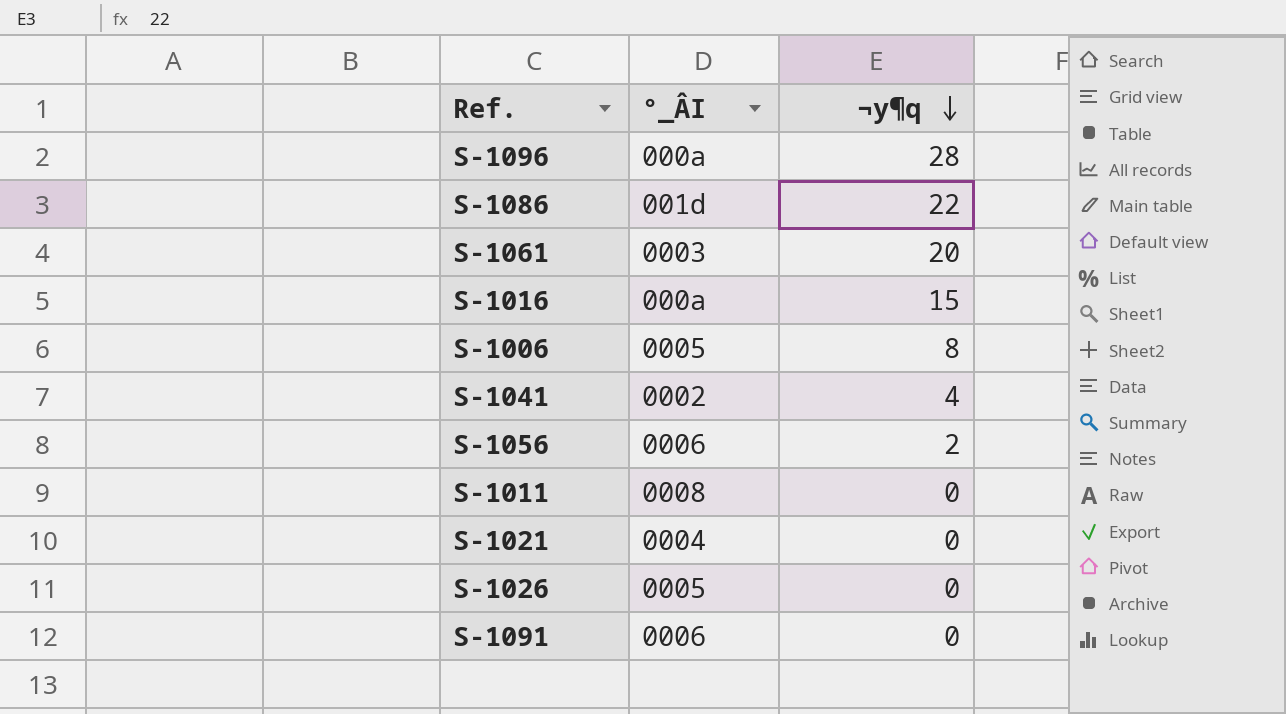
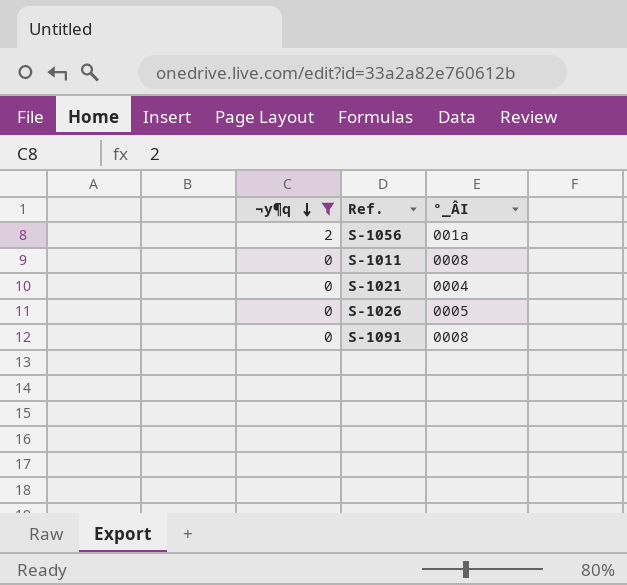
filter: none -> ¬y¶q <= 2
column ¬y¶q | position: 3 -> 1
S-1056 | °_ÂI: 0006 -> 001a
S-1091 | °_ÂI: 0006 -> 0008

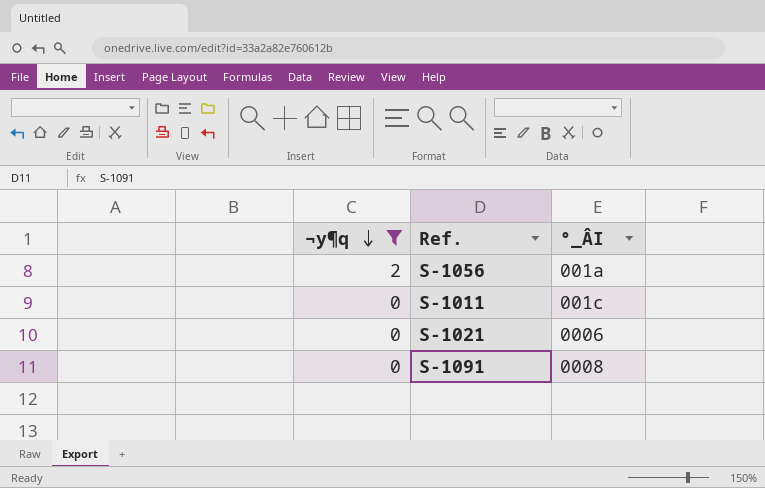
row S-1026: 0 | 0005 -> none
S-1011 | °_ÂI: 0008 -> 001c
S-1021 | °_ÂI: 0004 -> 0006

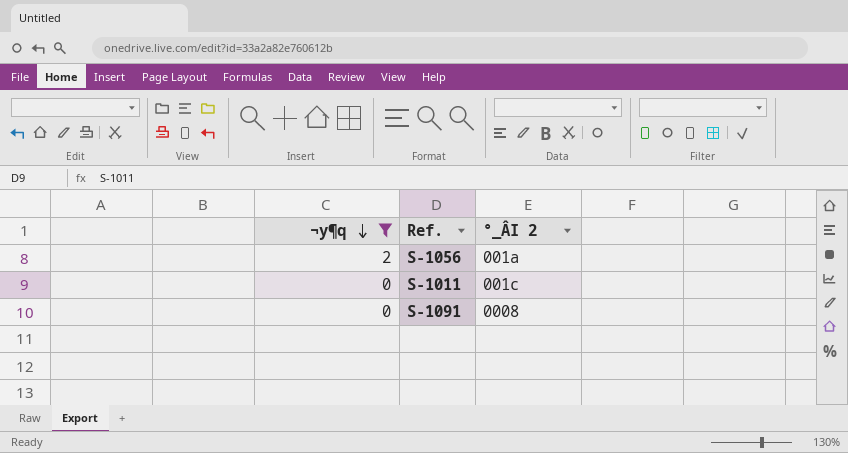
column name: °_ÂI -> °_ÂI 2
row S-1021: 0 | 0006 -> none

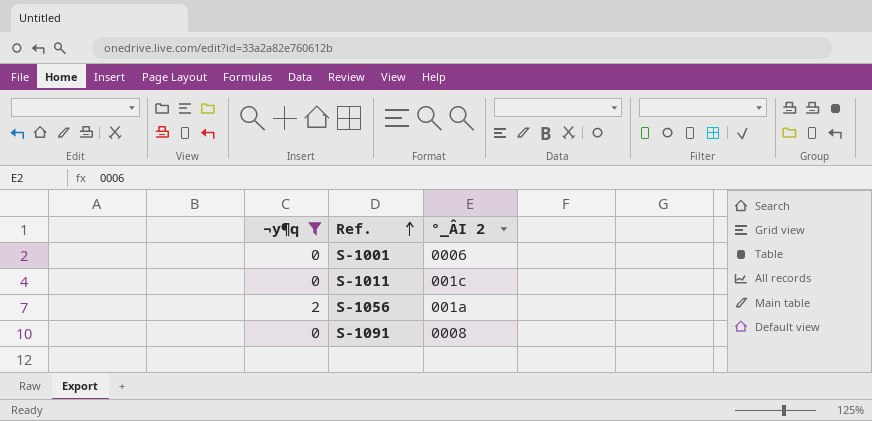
row order: ¬y¶q descending -> Ref. ascending
row S-1001: none -> 0 | 0006

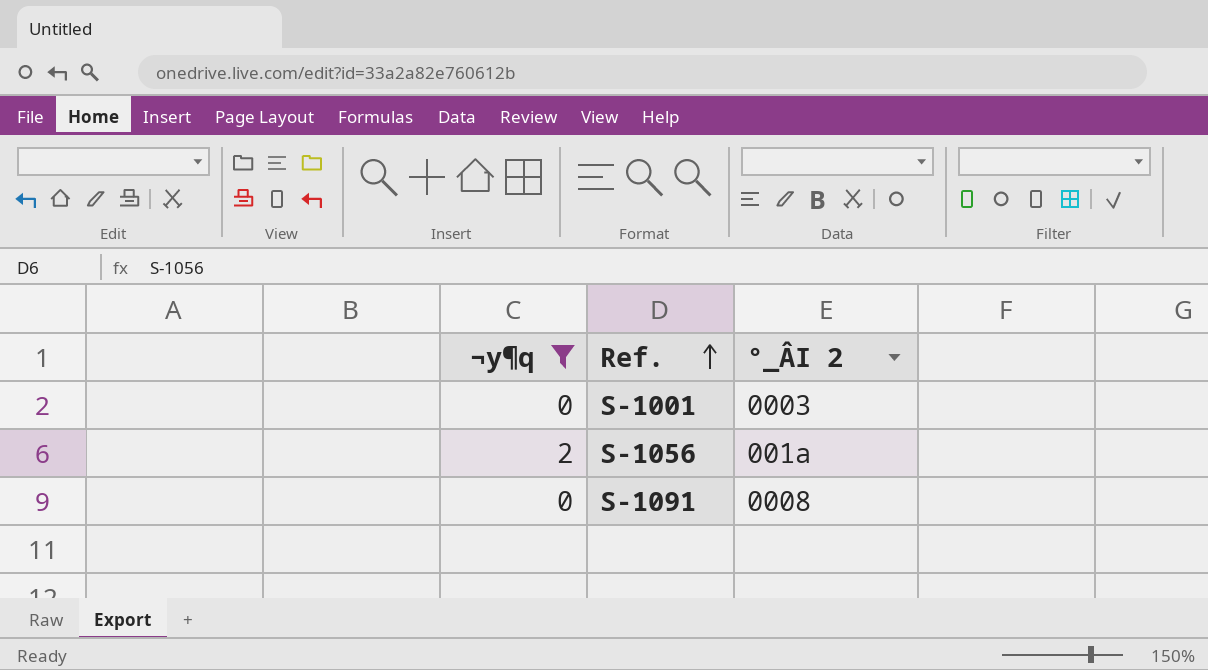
row S-1011: 0 | 001c -> none
S-1001 | °_ÂI 2: 0006 -> 0003

